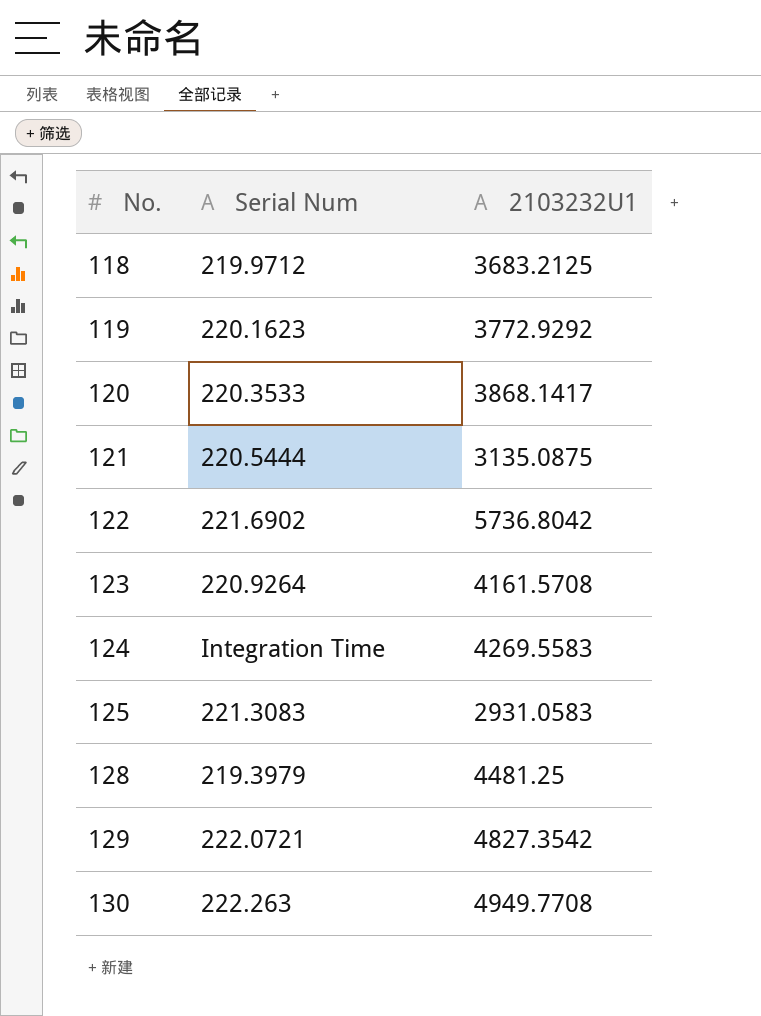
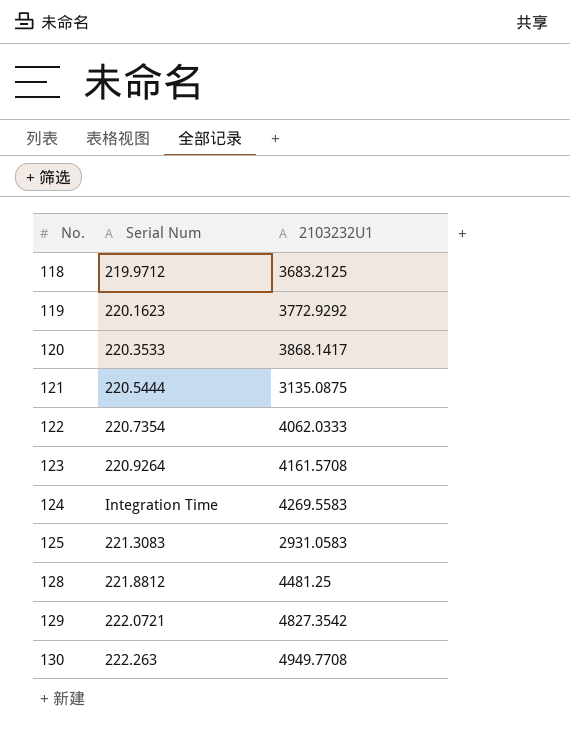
122 | Serial Num: 221.6902 -> 220.7354
122 | 2103232U1: 5736.8042 -> 4062.0333
128 | Serial Num: 219.3979 -> 221.8812

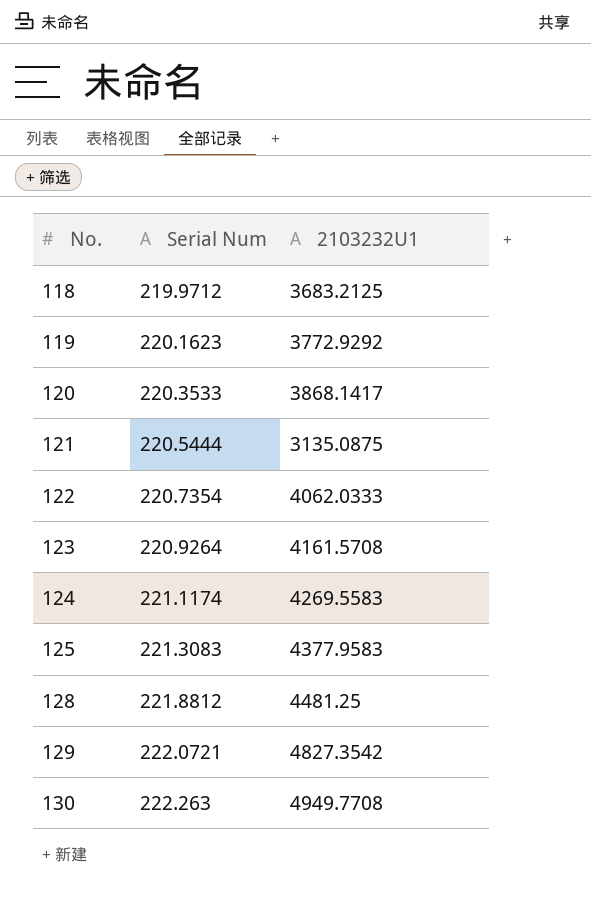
124 | Serial Num: Integration Time -> 221.1174
125 | 2103232U1: 2931.0583 -> 4377.9583

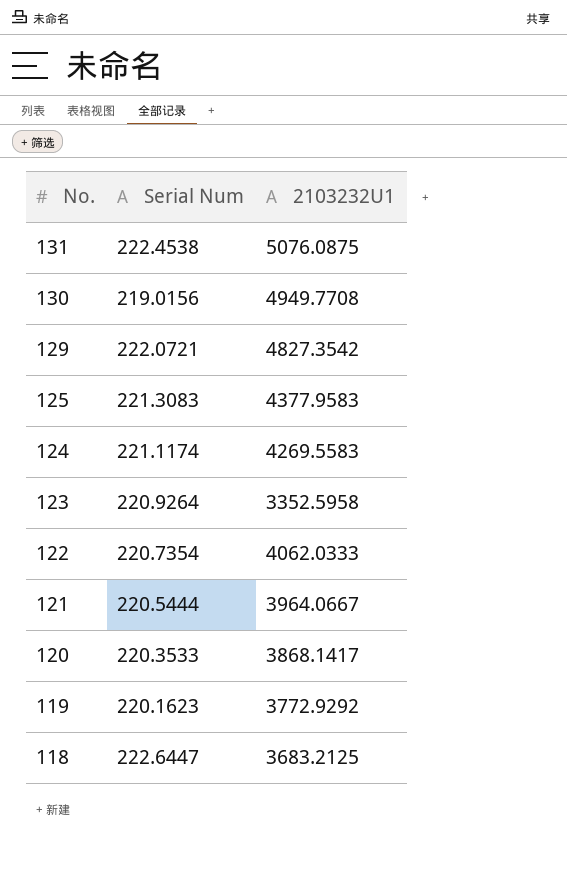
row order: No. ascending -> No. descending
row 128: 221.8812 | 4481.25 -> none
row 131: none -> 222.4538 | 5076.0875
130 | Serial Num: 222.263 -> 219.0156
123 | 2103232U1: 4161.5708 -> 3352.5958
121 | 2103232U1: 3135.0875 -> 3964.0667
118 | Serial Num: 219.9712 -> 222.6447

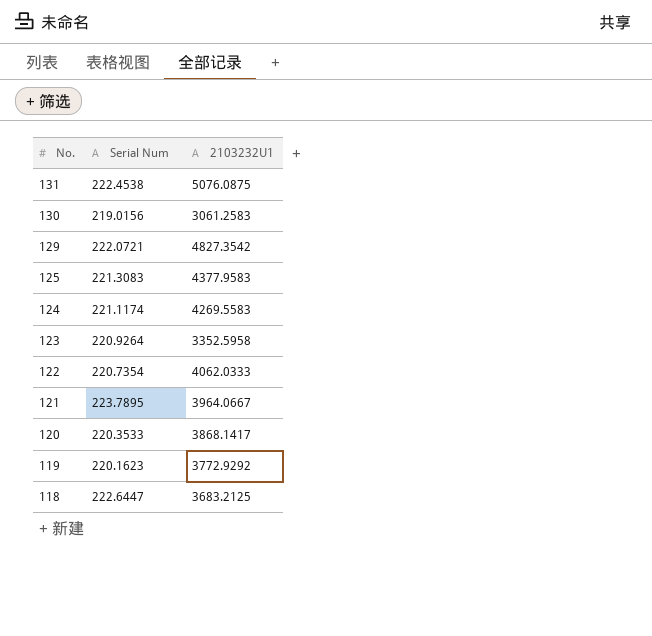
130 | 2103232U1: 4949.7708 -> 3061.2583
121 | Serial Num: 220.5444 -> 223.7895

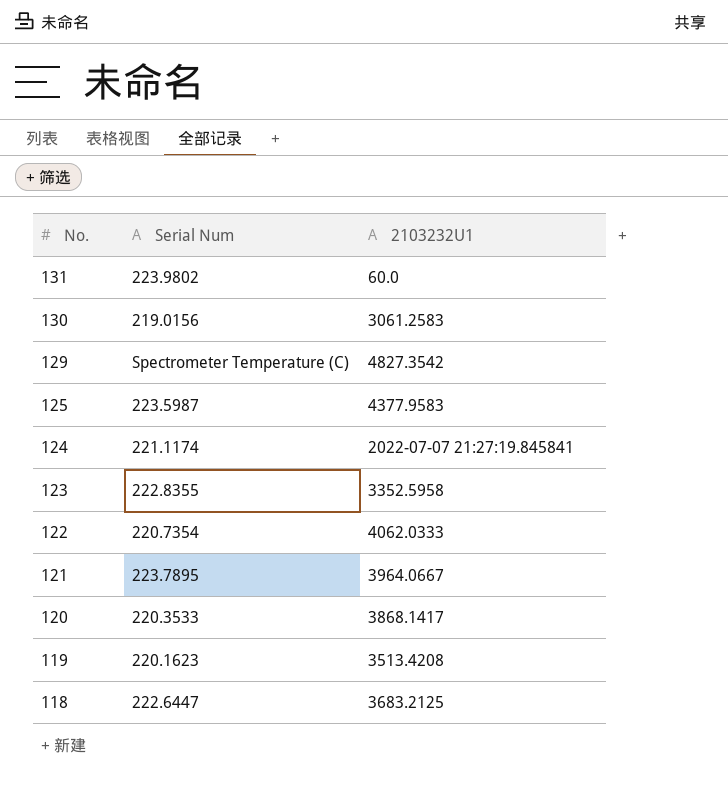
131 | Serial Num: 222.4538 -> 223.9802
131 | 2103232U1: 5076.0875 -> 60.0
129 | Serial Num: 222.0721 -> Spectrometer Temperature (C)
125 | Serial Num: 221.3083 -> 223.5987
124 | 2103232U1: 4269.5583 -> 2022-07-07 21:27:19.845841
123 | Serial Num: 220.9264 -> 222.8355
119 | 2103232U1: 3772.9292 -> 3513.4208

